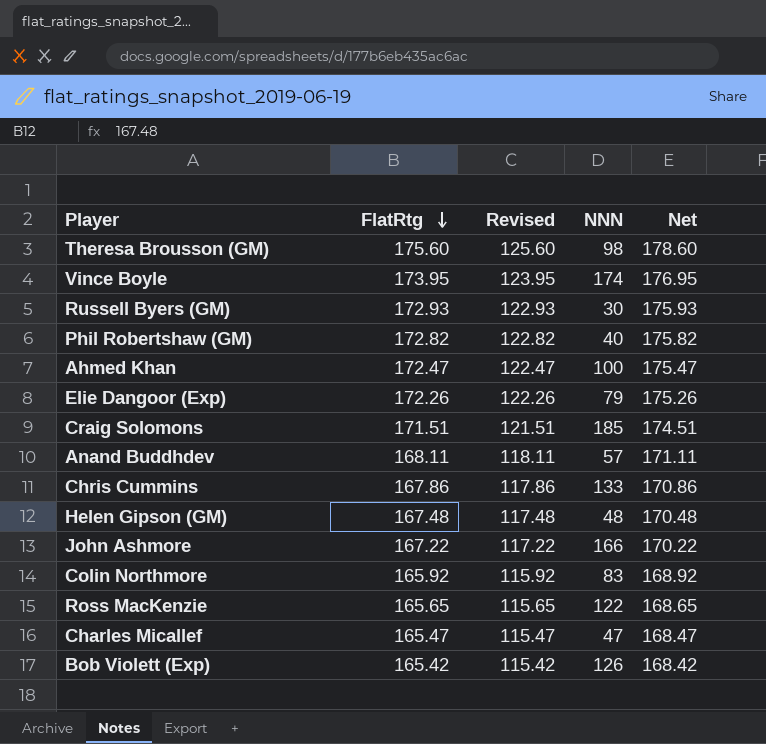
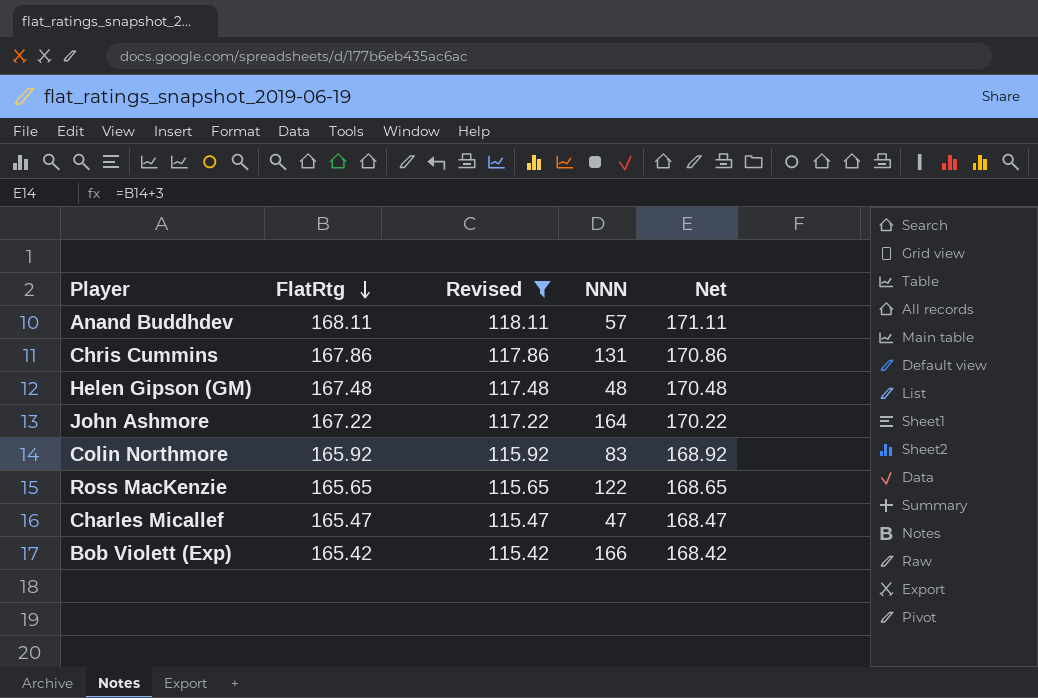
filter: none -> Revised <= 118.11
Chris Cummins | NNN: 133 -> 131
John Ashmore | NNN: 166 -> 164
Bob Violett (Exp) | NNN: 126 -> 166

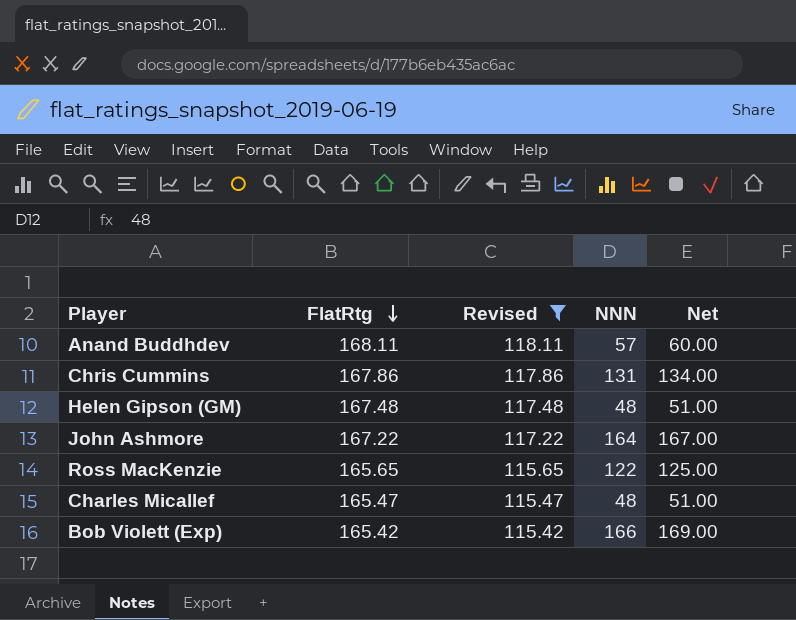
column Net | formula: [FlatRtg] + 3 -> [NNN] + 3
row Colin Northmore: 165.92 | 115.92 | 83 | 168.92 -> none
Charles Micallef | NNN: 47 -> 48

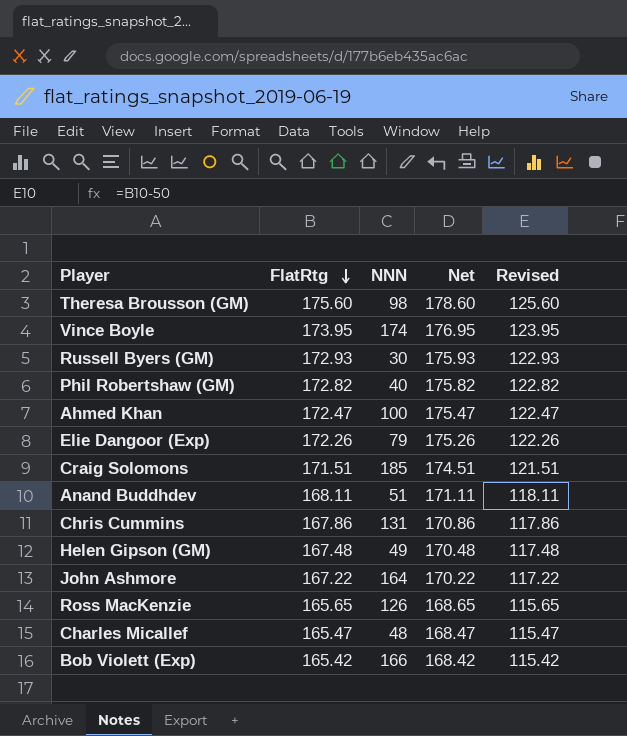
filter: Revised <= 118.11 -> none
column Net | formula: [NNN] + 3 -> [FlatRtg] + 3
column Revised | position: 3 -> 5
Anand Buddhdev | NNN: 57 -> 51
Helen Gipson (GM) | NNN: 48 -> 49
Ross MacKenzie | NNN: 122 -> 126

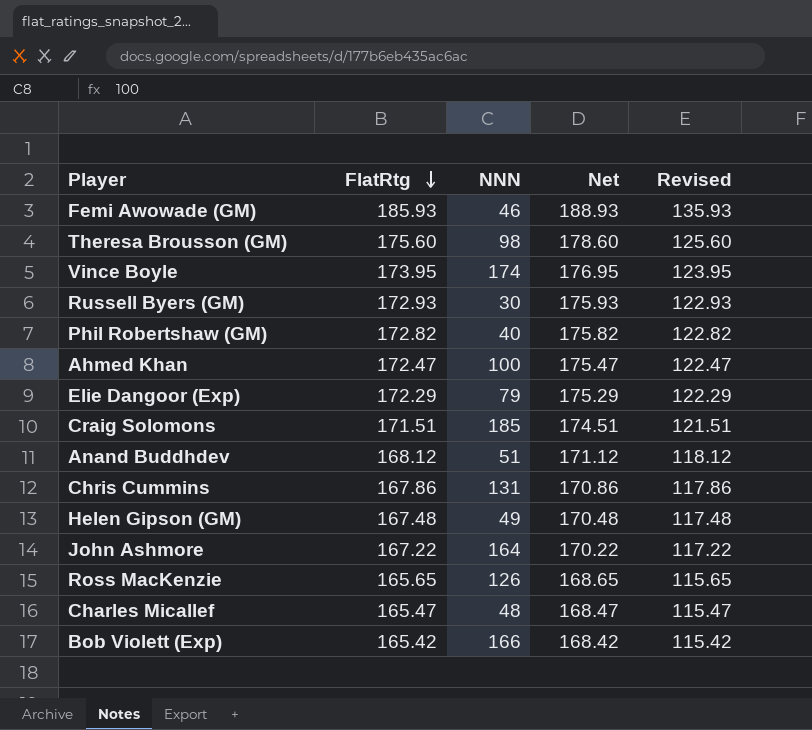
row Femi Awowade (GM): none -> 185.93 | 46 | 188.93 | 135.93
Elie Dangoor (Exp) | FlatRtg: 172.26 -> 172.29
Elie Dangoor (Exp) | Net: 175.26 -> 175.29
Elie Dangoor (Exp) | Revised: 122.26 -> 122.29
Anand Buddhdev | FlatRtg: 168.11 -> 168.12
Anand Buddhdev | Net: 171.11 -> 171.12
Anand Buddhdev | Revised: 118.11 -> 118.12

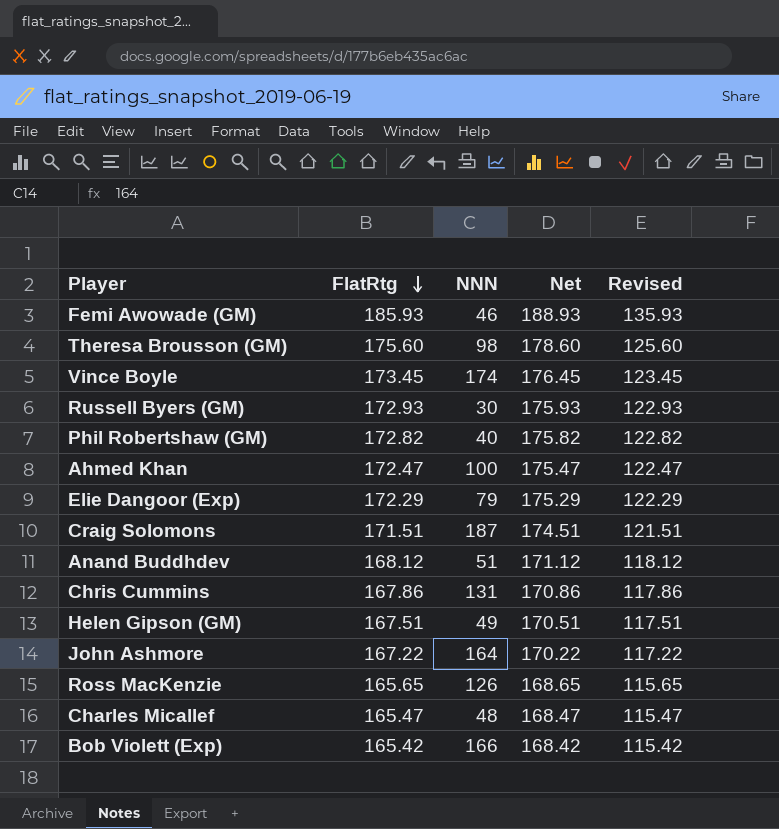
Vince Boyle | FlatRtg: 173.95 -> 173.45
Vince Boyle | Net: 176.95 -> 176.45
Vince Boyle | Revised: 123.95 -> 123.45
Craig Solomons | NNN: 185 -> 187
Helen Gipson (GM) | FlatRtg: 167.48 -> 167.51
Helen Gipson (GM) | Net: 170.48 -> 170.51
Helen Gipson (GM) | Revised: 117.48 -> 117.51

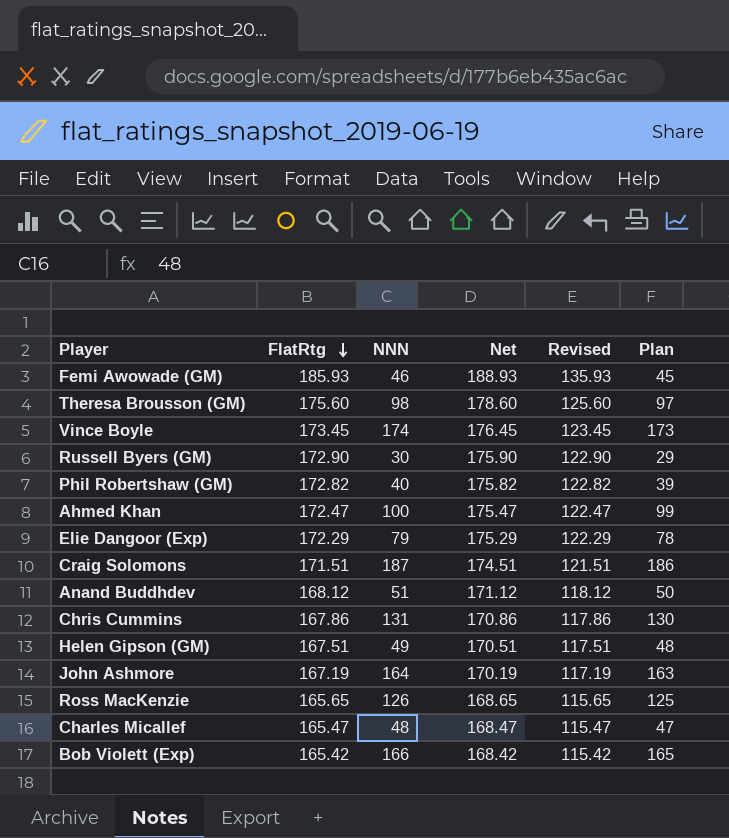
column Plan | formula: none -> [NNN] - 1
Russell Byers (GM) | FlatRtg: 172.93 -> 172.90
Russell Byers (GM) | Net: 175.93 -> 175.90
Russell Byers (GM) | Revised: 122.93 -> 122.90
John Ashmore | FlatRtg: 167.22 -> 167.19
John Ashmore | Net: 170.22 -> 170.19
John Ashmore | Revised: 117.22 -> 117.19

